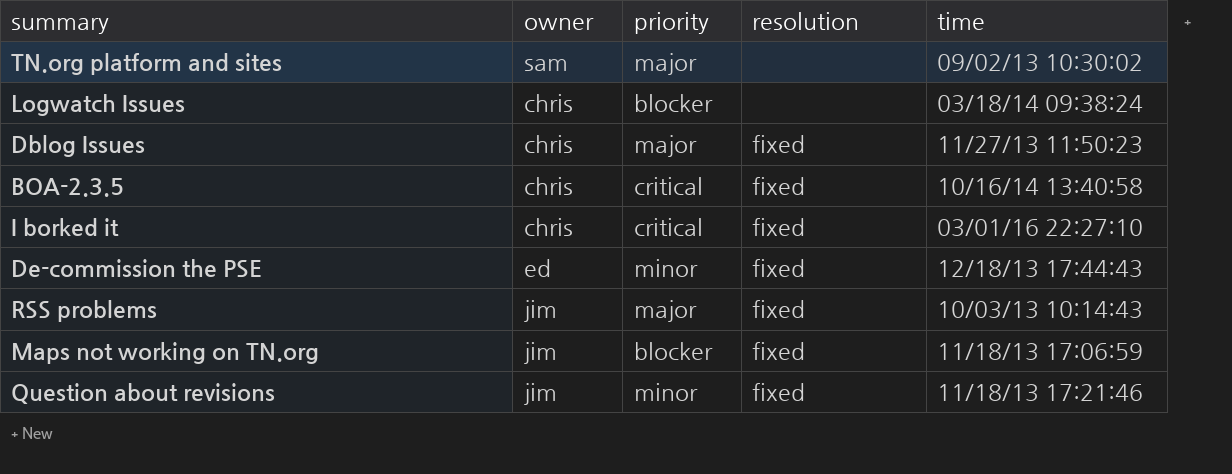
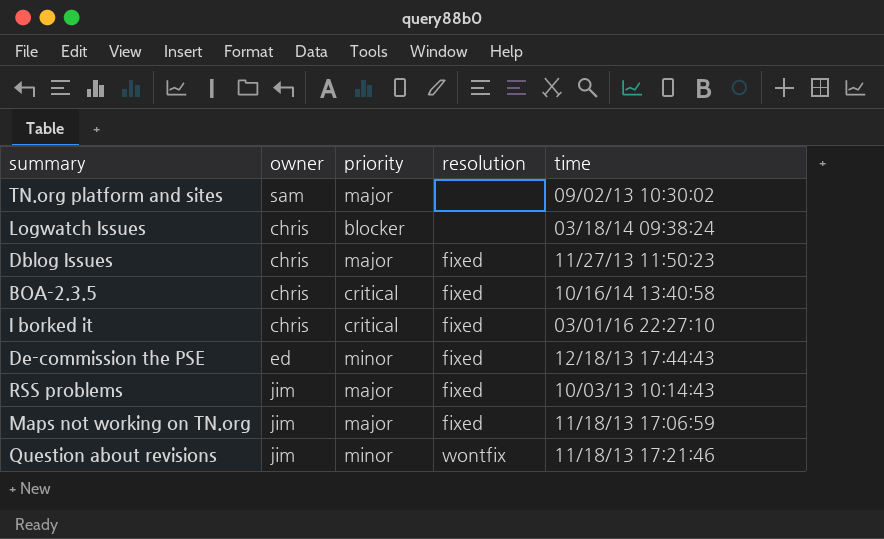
Maps not working on TN.org | priority: blocker -> major
Question about revisions | resolution: fixed -> wontfix

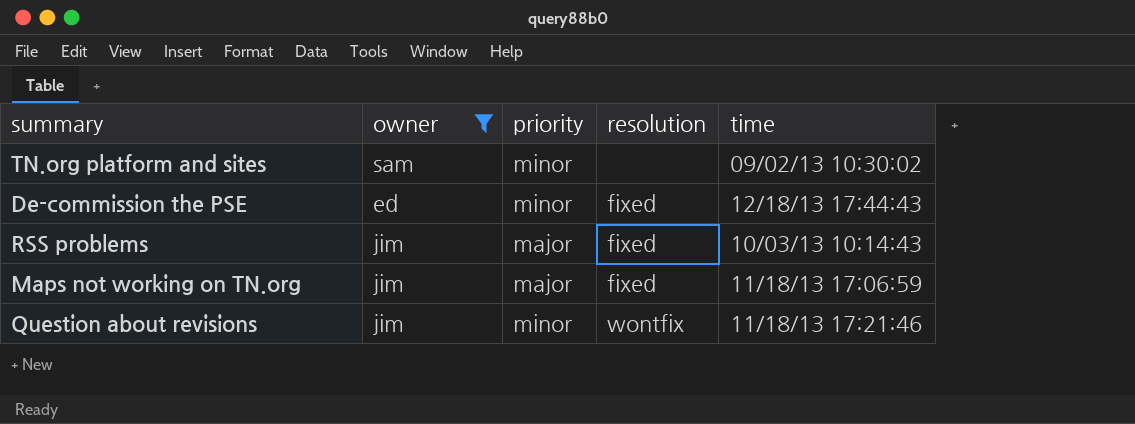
filter: none -> owner != chris
TN.org platform and sites | priority: major -> minor

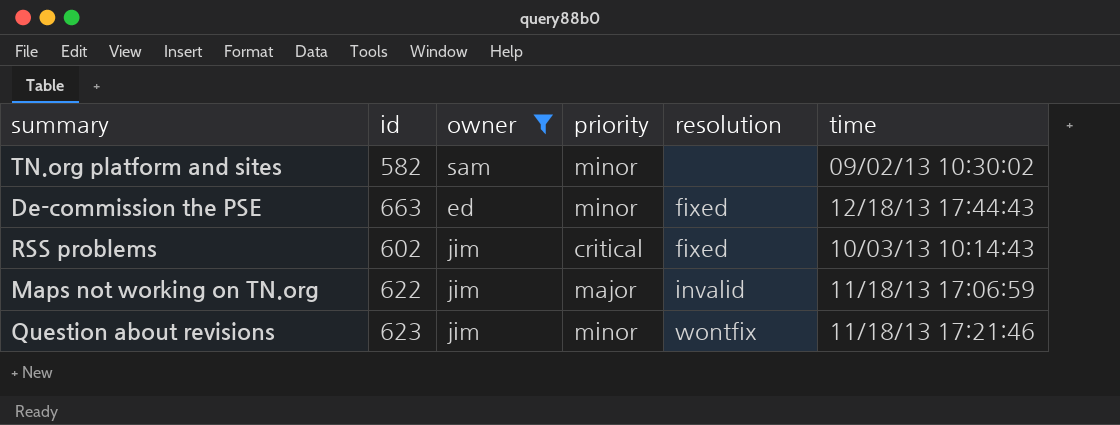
column id | position: none -> 2
RSS problems | priority: major -> critical
Maps not working on TN.org | resolution: fixed -> invalid

